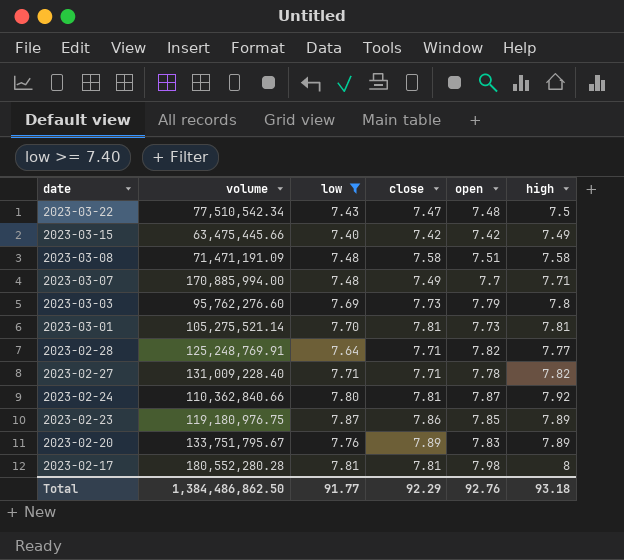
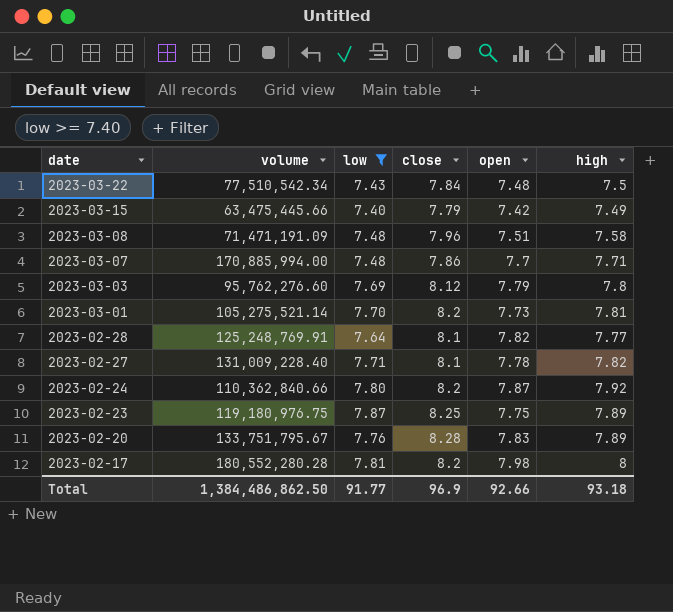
2023-03-22 | close: 7.47 -> 7.84
2023-03-15 | close: 7.42 -> 7.79
2023-03-08 | close: 7.58 -> 7.96
2023-03-07 | close: 7.49 -> 7.86
2023-03-03 | close: 7.73 -> 8.12
2023-03-01 | close: 7.81 -> 8.2
2023-02-28 | close: 7.71 -> 8.1
2023-02-27 | close: 7.71 -> 8.1
2023-02-24 | close: 7.81 -> 8.2
2023-02-23 | close: 7.86 -> 8.25
2023-02-23 | open: 7.85 -> 7.75
2023-02-20 | close: 7.89 -> 8.28
2023-02-17 | close: 7.81 -> 8.2
Total | close: 92.29 -> 96.9
Total | open: 92.76 -> 92.66

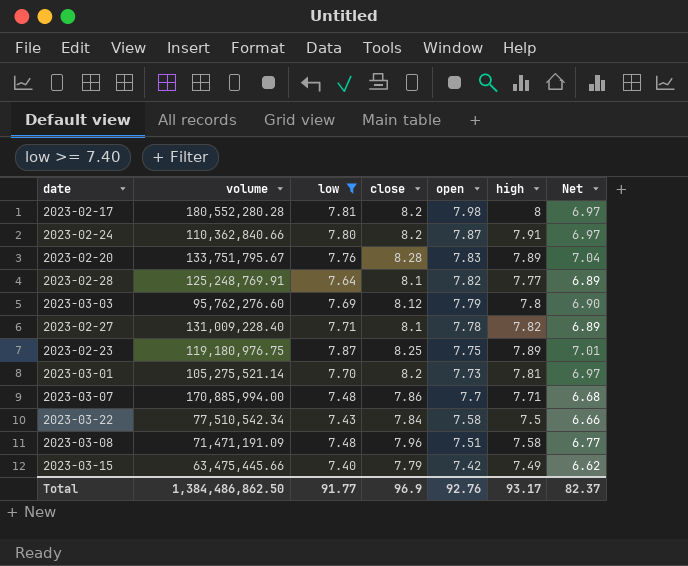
row order: date descending -> open descending
column Net | formula: none -> [close] * 0.85
2023-02-24 | high: 7.92 -> 7.91
2023-03-22 | open: 7.48 -> 7.58
Total | open: 92.66 -> 92.76
Total | high: 93.18 -> 93.17

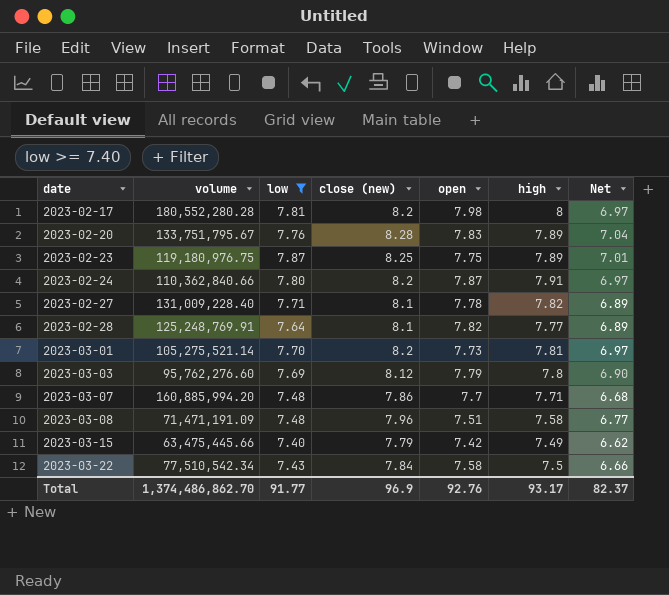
row order: open descending -> date ascending
column name: close -> close (new)
2023-03-07 | volume: 170,885,994.00 -> 160,885,994.20
Total | volume: 1,384,486,862.50 -> 1,374,486,862.70

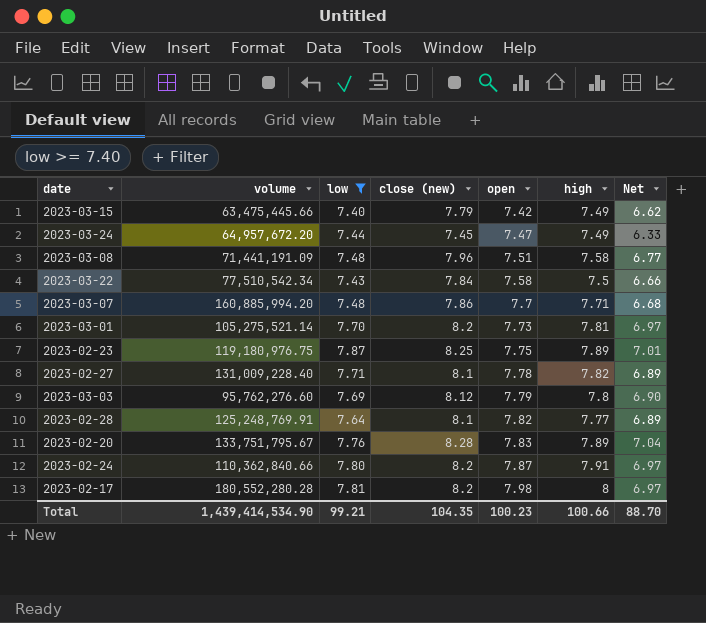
row order: date ascending -> open ascending
row 2023-03-24: none -> 64,957,672.20 | 7.44 | 7.45 | 7.47 | 7.49 | 6.33
2023-03-08 | volume: 71,471,191.09 -> 71,441,191.09
Total | volume: 1,374,486,862.70 -> 1,439,414,534.90
Total | low: 91.77 -> 99.21
Total | close (new): 96.9 -> 104.35
Total | open: 92.76 -> 100.23
Total | high: 93.17 -> 100.66
Total | Net: 82.37 -> 88.70

